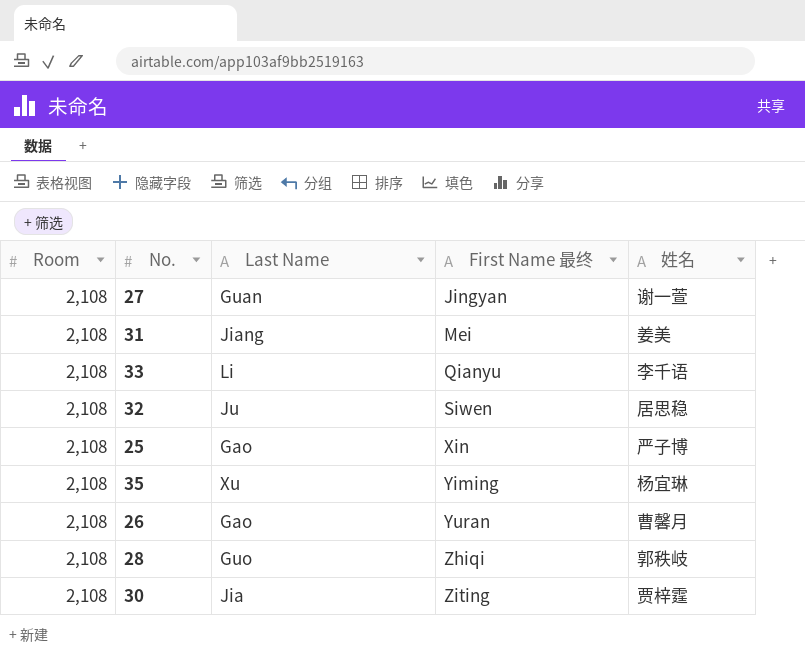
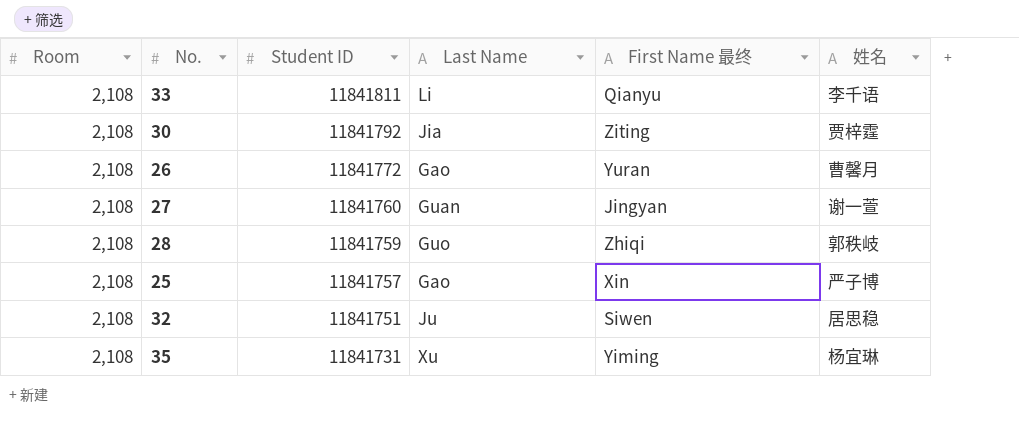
row order: First Name 最终 ascending -> Student ID descending
column Student ID | position: none -> 3
row 31: 2,108 | Jiang | Mei | 姜美 -> none

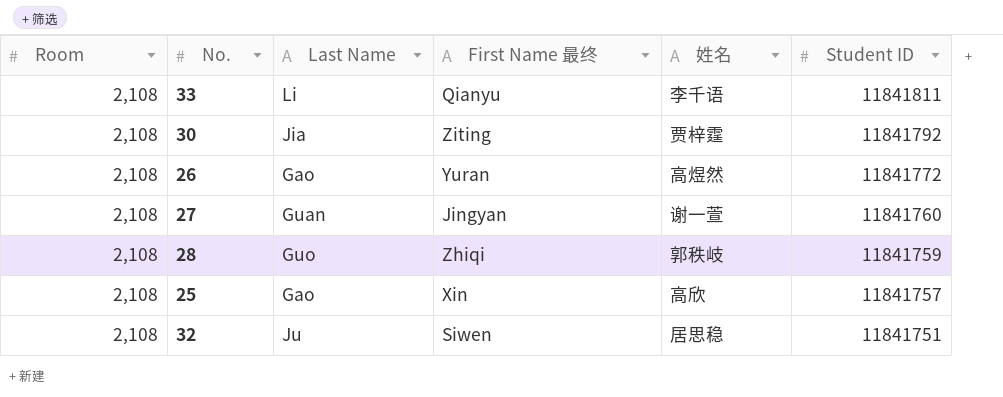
column Student ID | position: 3 -> 6
row 35: 2,108 | 11841731 | Xu | Yiming | 杨宜琳 -> none
26 | 姓名: 曹馨月 -> 高煜然
25 | 姓名: 严子博 -> 高欣

